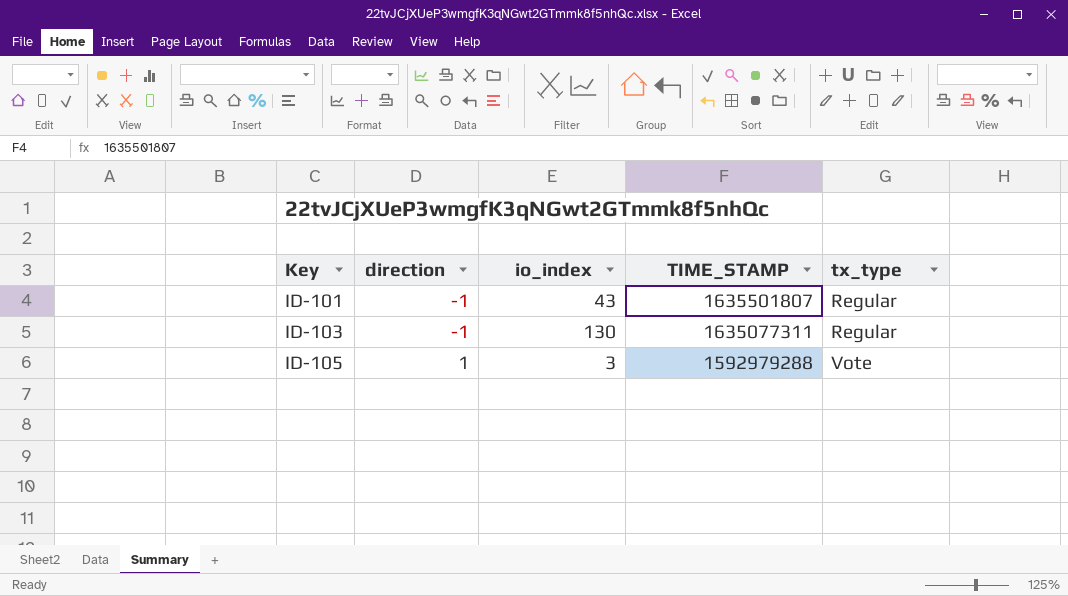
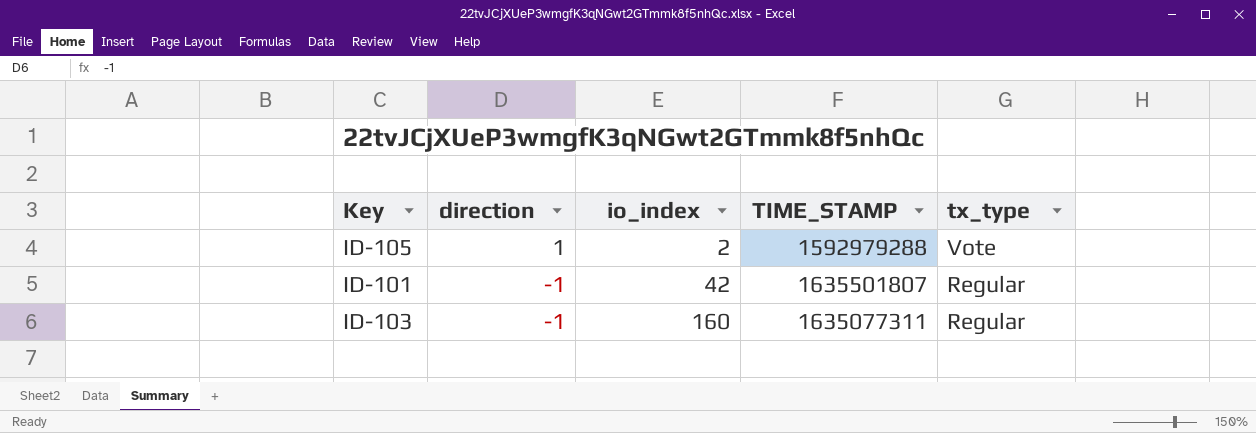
row order: Key ascending -> direction descending
ID-105 | io_index: 3 -> 2
ID-101 | io_index: 43 -> 42
ID-103 | io_index: 130 -> 160

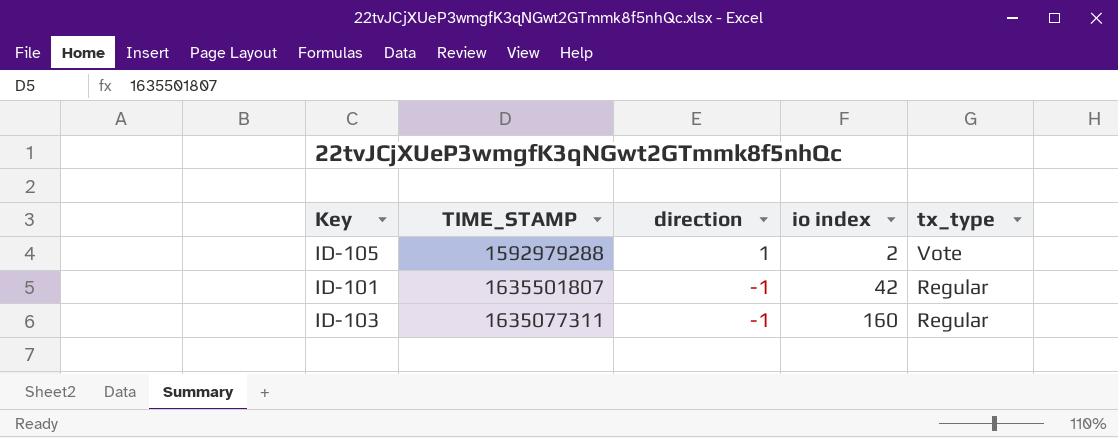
column TIME_STAMP | position: 4 -> 2
column name: io_index -> io index

